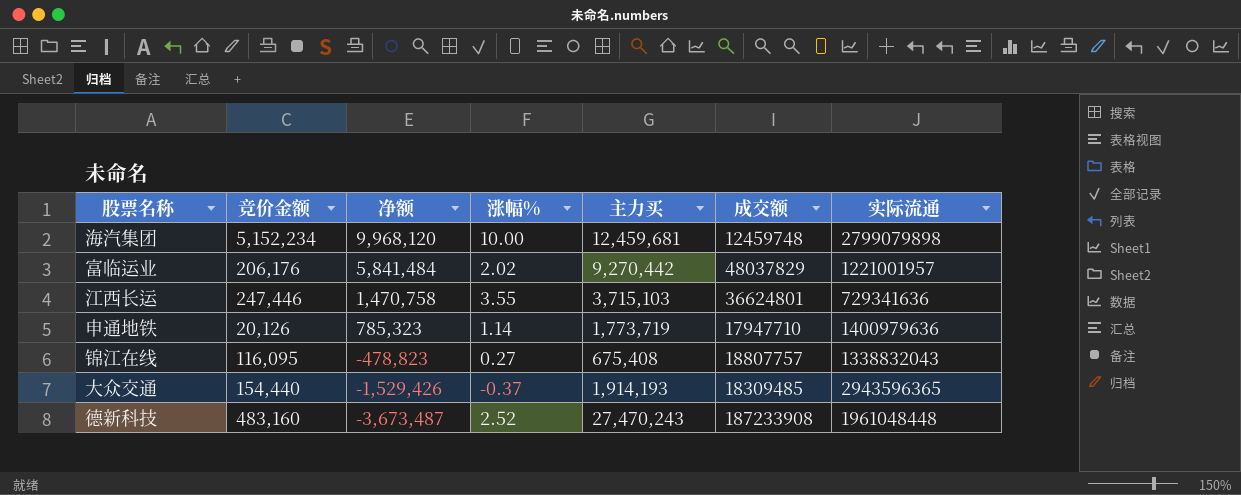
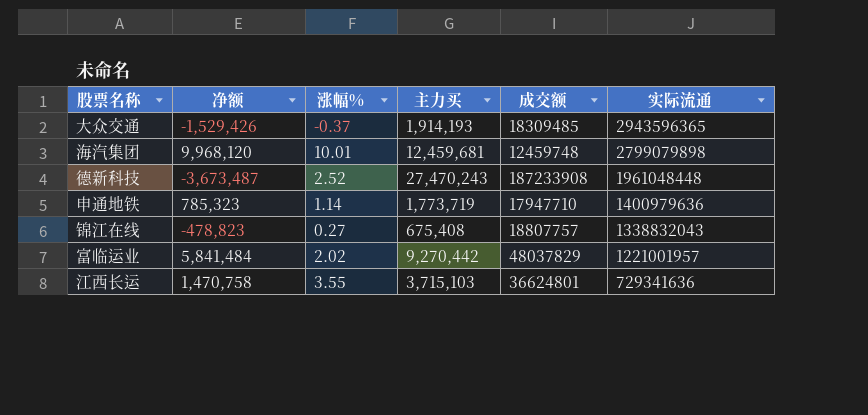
row order: 净额 descending -> 实际流通 descending
column 竞价金额 | position: 2 -> none
海汽集团 | 涨幅%: 10.00 -> 10.01

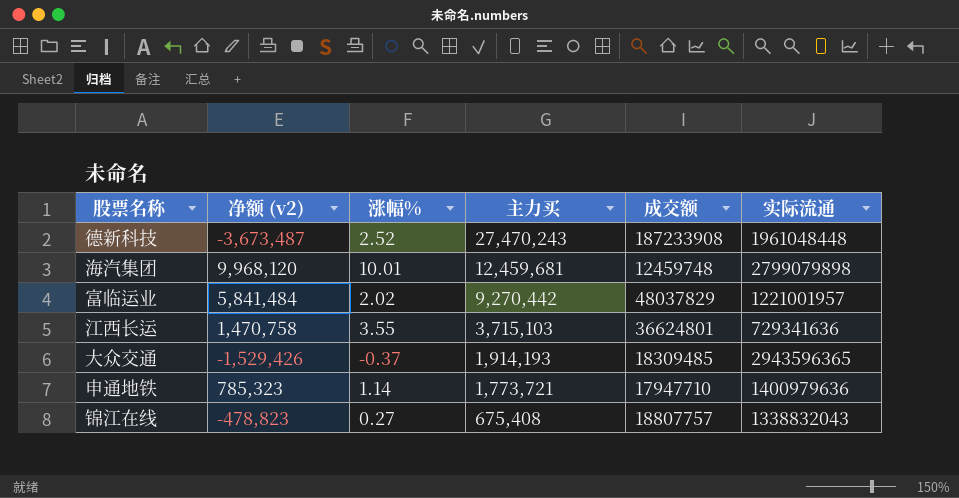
row order: 实际流通 descending -> 主力买 descending
column name: 净额 -> 净额 (v2)
申通地铁 | 主力买: 1,773,719 -> 1,773,721

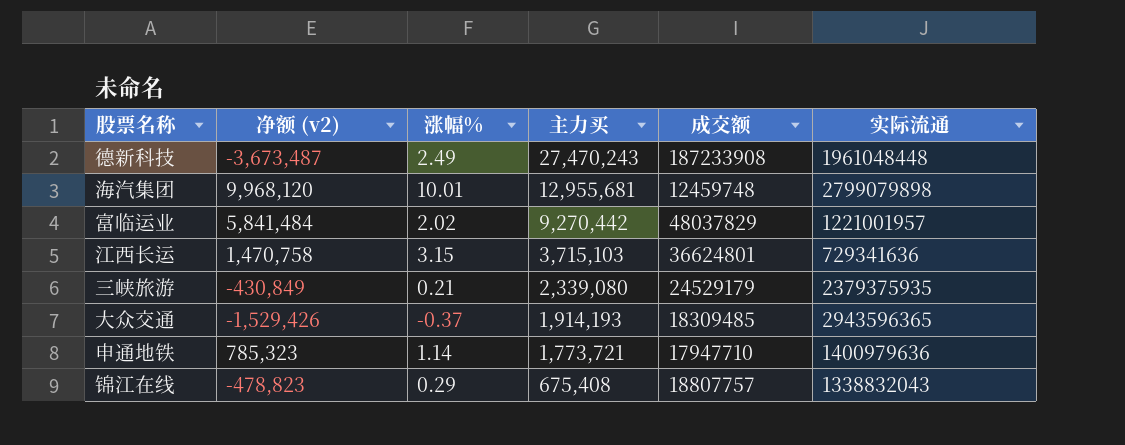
德新科技 | 涨幅%: 2.52 -> 2.49
海汽集团 | 主力买: 12,459,681 -> 12,955,681
江西长运 | 涨幅%: 3.55 -> 3.15
row 三峡旅游: none -> -430,849 | 0.21 | 2,339,080 | 24529179 | 2379375935
锦江在线 | 涨幅%: 0.27 -> 0.29

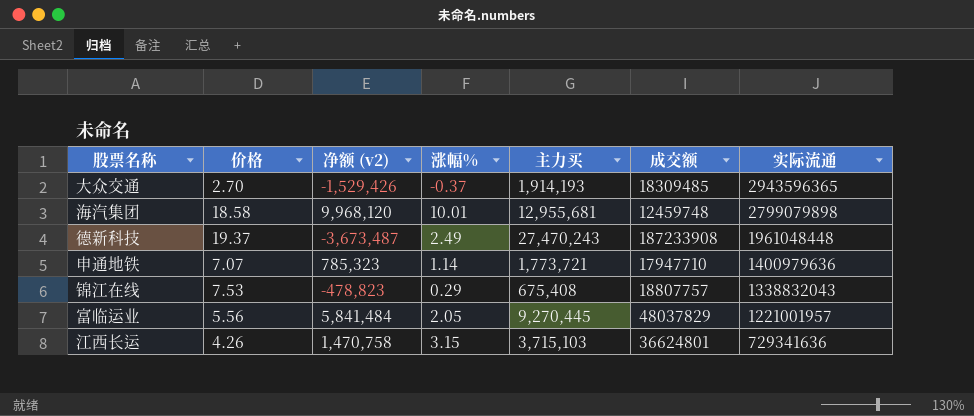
row order: 主力买 descending -> 实际流通 descending
column 价格 | position: none -> 2
row 三峡旅游: -430,849 | 0.21 | 2,339,080 | 24529179 | 2379375935 -> none
富临运业 | 涨幅%: 2.02 -> 2.05
富临运业 | 主力买: 9,270,442 -> 9,270,445

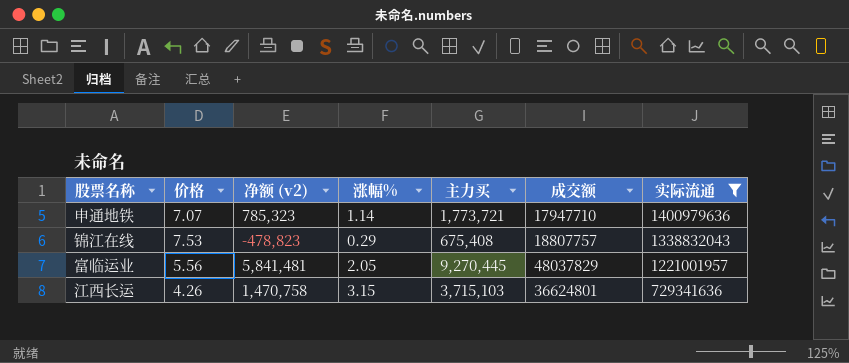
filter: none -> 实际流通 <= 1400979636
富临运业 | 净额 (v2): 5,841,484 -> 5,841,481

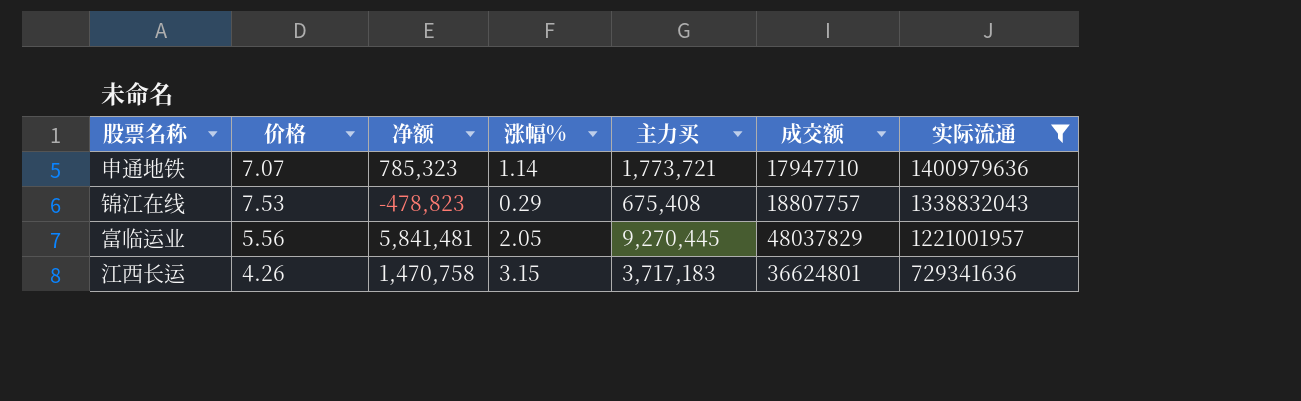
column name: 净额 (v2) -> 净额
江西长运 | 主力买: 3,715,103 -> 3,717,183

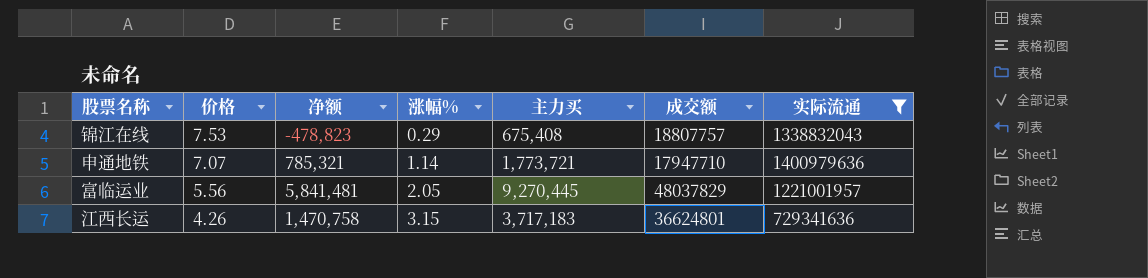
row order: 实际流通 descending -> 价格 descending
申通地铁 | 净额: 785,323 -> 785,321

